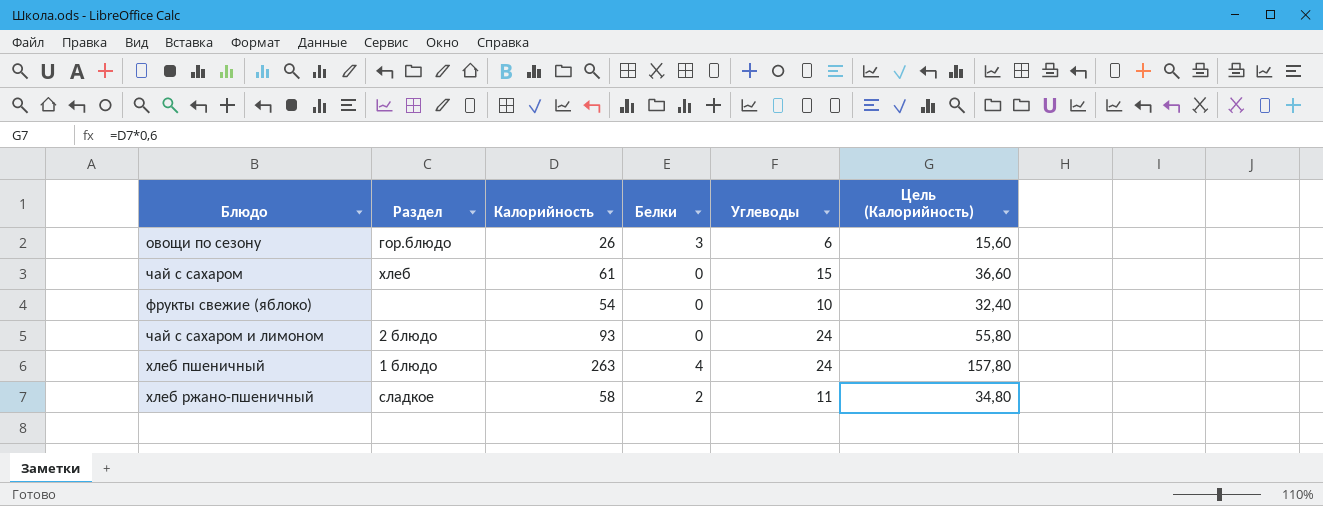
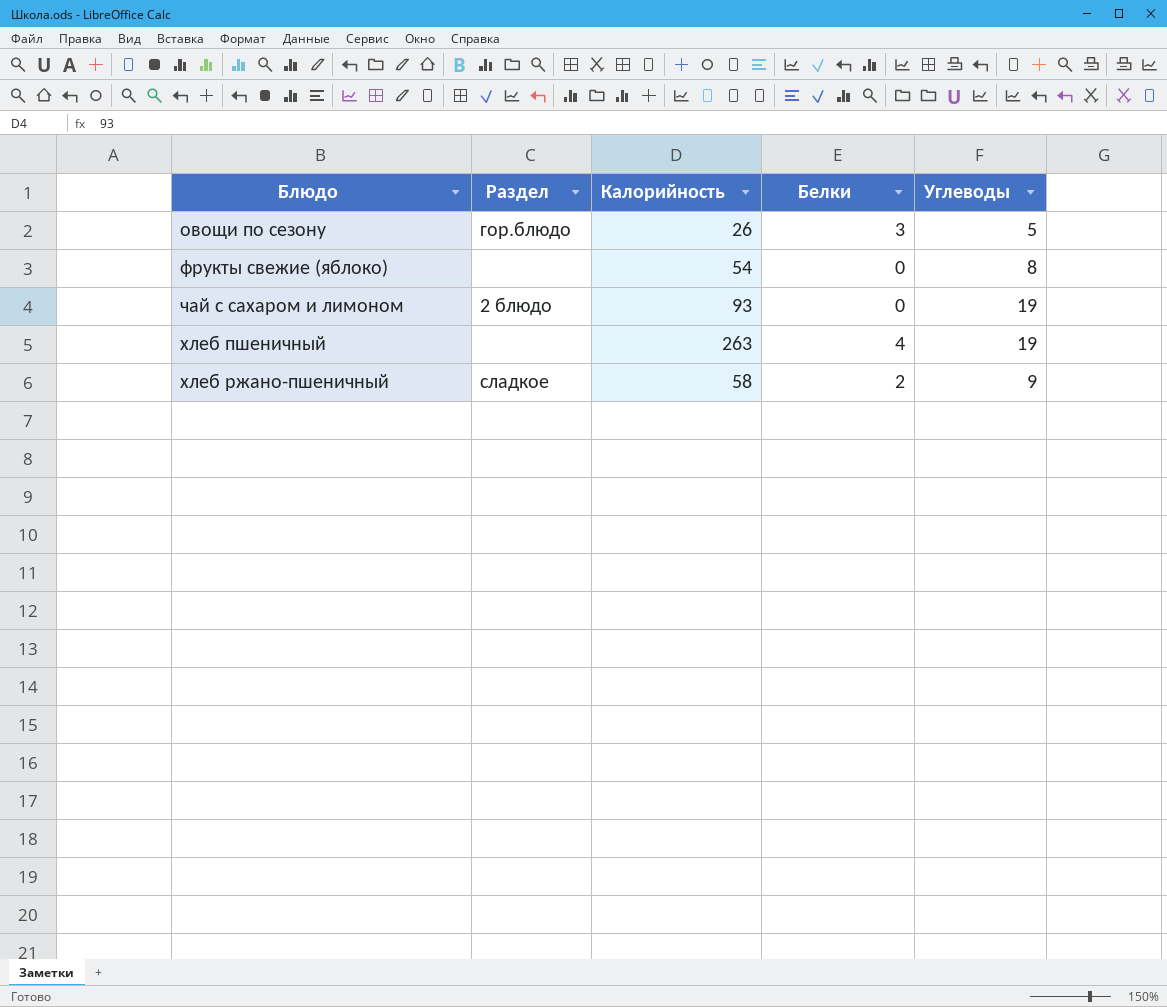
column Цель (Калорийность) | formula: [Калорийность] * 0,6 -> none
row чай с сахаром: хлеб | 61 | 0 | 15 | 36,60 -> none
овощи по сезону | Углеводы: 6 -> 5
фрукты свежие (яблоко) | Углеводы: 10 -> 8
чай с сахаром и лимоном | Углеводы: 24 -> 19
хлеб пшеничный | Раздел: 1 блюдо -> none
хлеб пшеничный | Углеводы: 24 -> 19
хлеб ржано-пшеничный | Углеводы: 11 -> 9

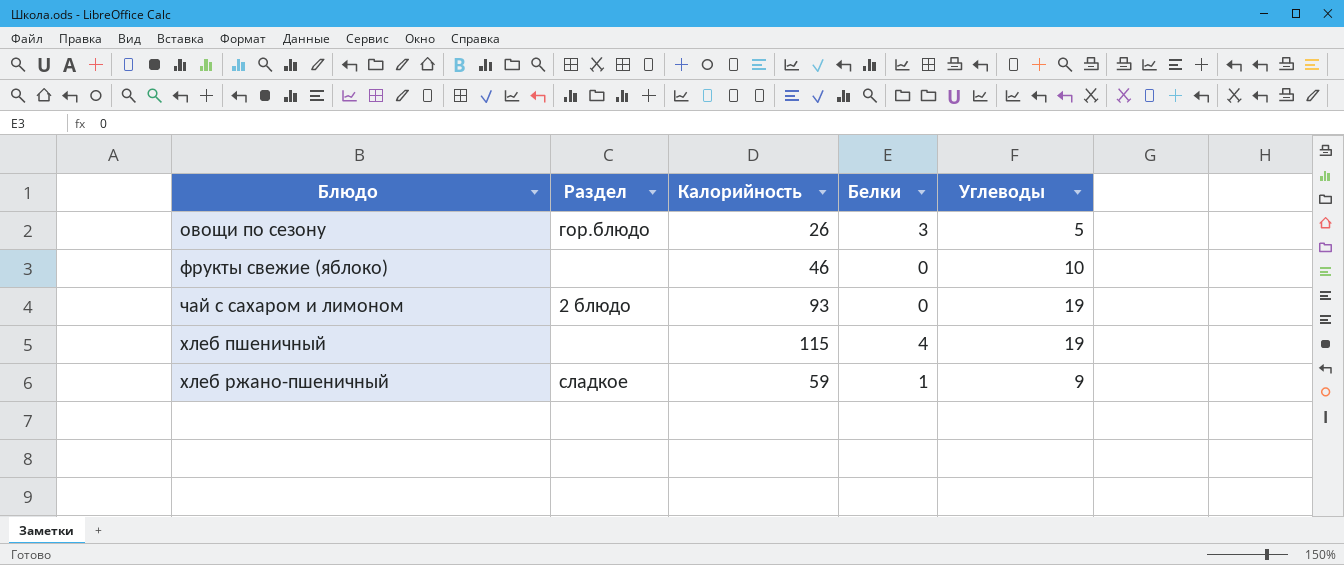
фрукты свежие (яблоко) | Калорийность: 54 -> 46
фрукты свежие (яблоко) | Углеводы: 8 -> 10
хлеб пшеничный | Калорийность: 263 -> 115
хлеб ржано-пшеничный | Калорийность: 58 -> 59
хлеб ржано-пшеничный | Белки: 2 -> 1

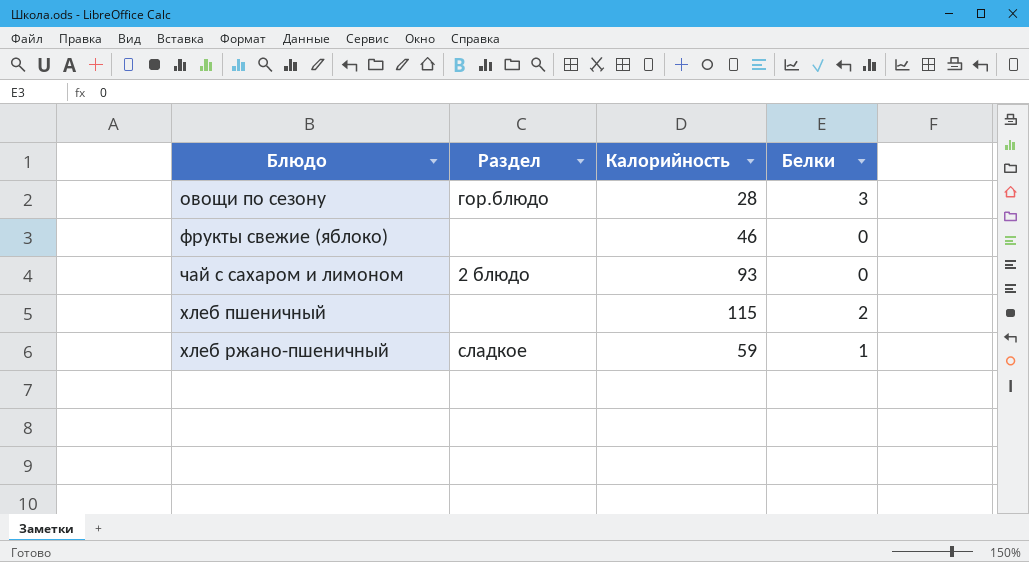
column Углеводы | position: 5 -> none
овощи по сезону | Калорийность: 26 -> 28
хлеб пшеничный | Белки: 4 -> 2

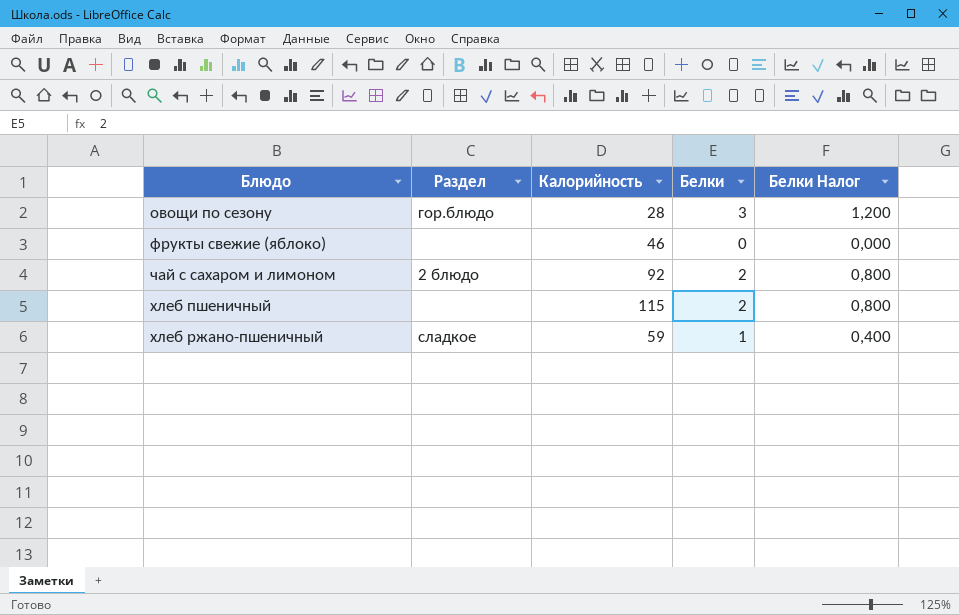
column Белки Налог | formula: none -> [Белки] * 0,4
чай с сахаром и лимоном | Калорийность: 93 -> 92
чай с сахаром и лимоном | Белки: 0 -> 2

